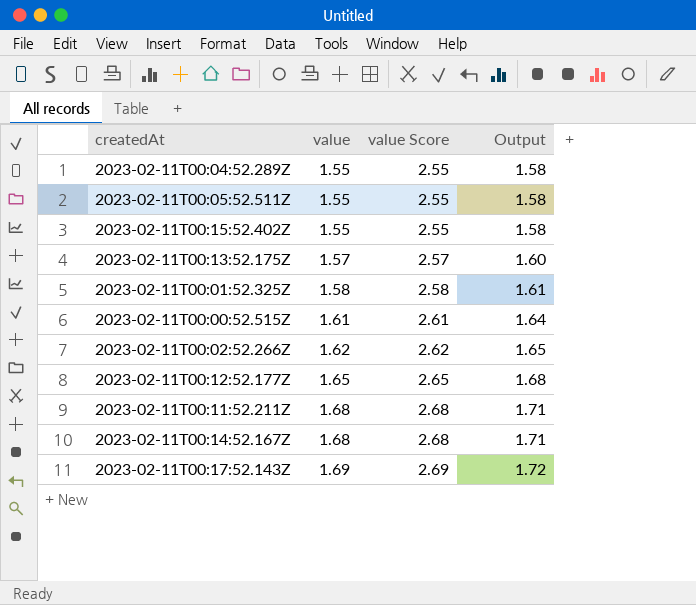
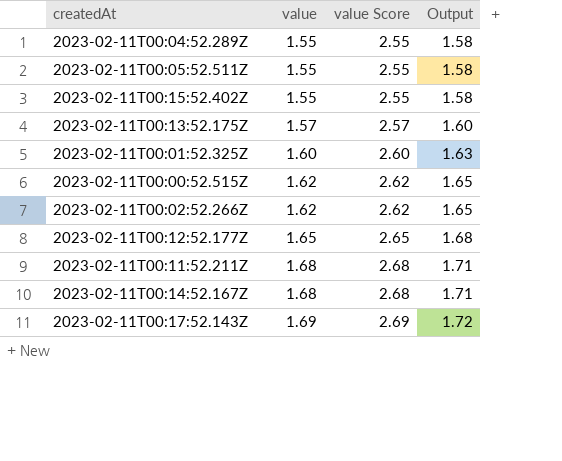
2023-02-11T00:01:52.325Z | value: 1.58 -> 1.60
2023-02-11T00:01:52.325Z | value Score: 2.58 -> 2.60
2023-02-11T00:01:52.325Z | Output: 1.61 -> 1.63
2023-02-11T00:00:52.515Z | value: 1.61 -> 1.62
2023-02-11T00:00:52.515Z | value Score: 2.61 -> 2.62
2023-02-11T00:00:52.515Z | Output: 1.64 -> 1.65

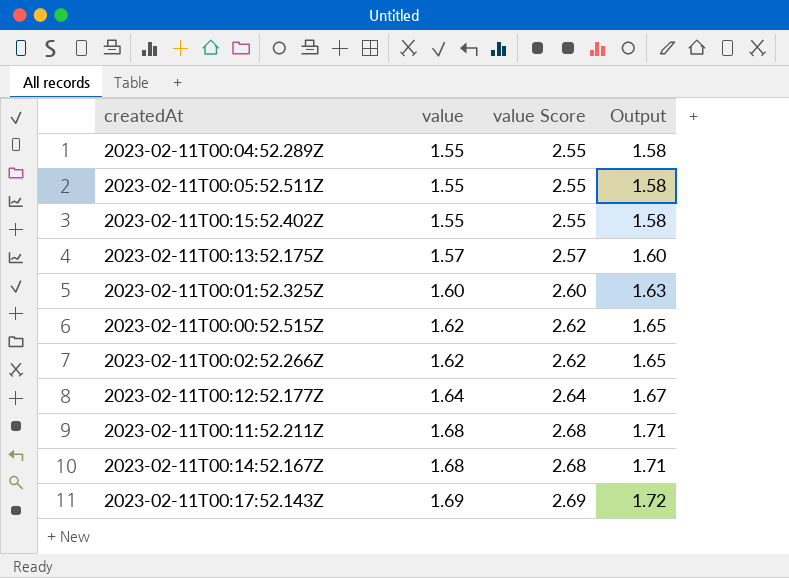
2023-02-11T00:12:52.177Z | value: 1.65 -> 1.64
2023-02-11T00:12:52.177Z | value Score: 2.65 -> 2.64
2023-02-11T00:12:52.177Z | Output: 1.68 -> 1.67

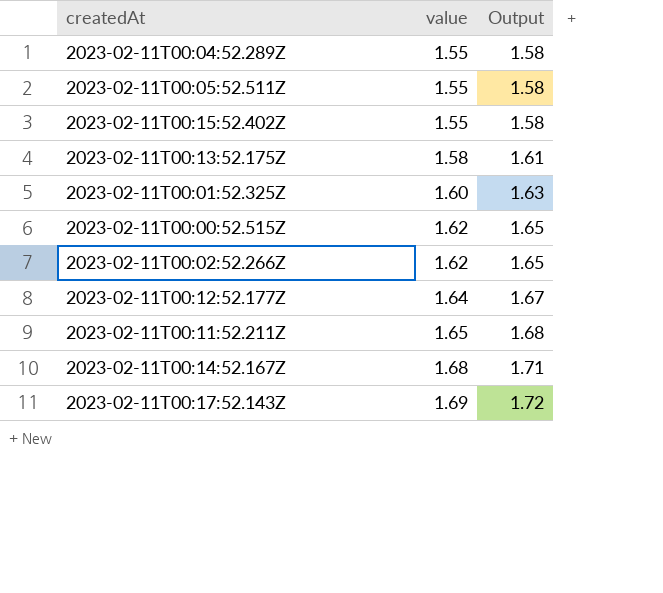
column value Score | formula: [value] + 1 -> none
2023-02-11T00:13:52.175Z | value: 1.57 -> 1.58
2023-02-11T00:13:52.175Z | Output: 1.60 -> 1.61
2023-02-11T00:11:52.211Z | value: 1.68 -> 1.65
2023-02-11T00:11:52.211Z | Output: 1.71 -> 1.68

